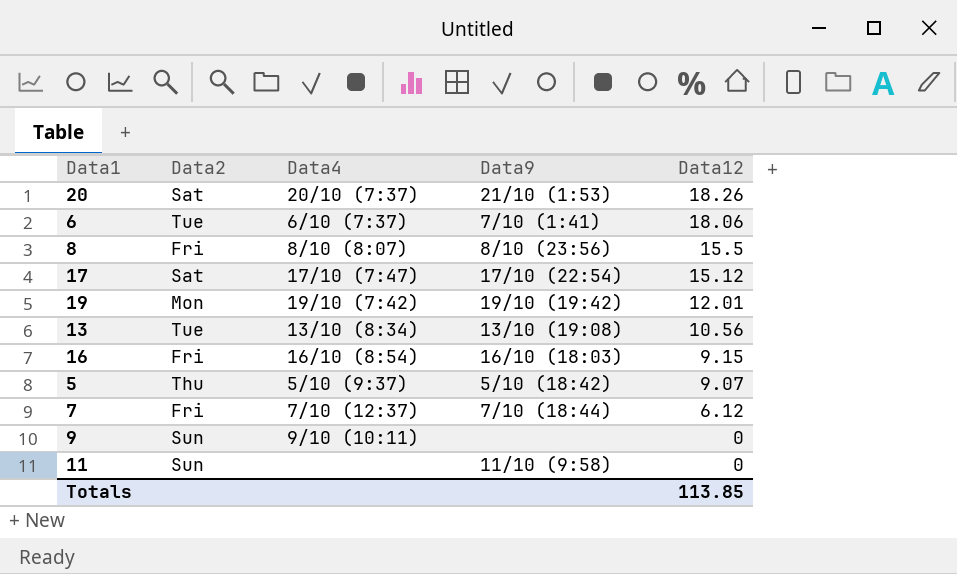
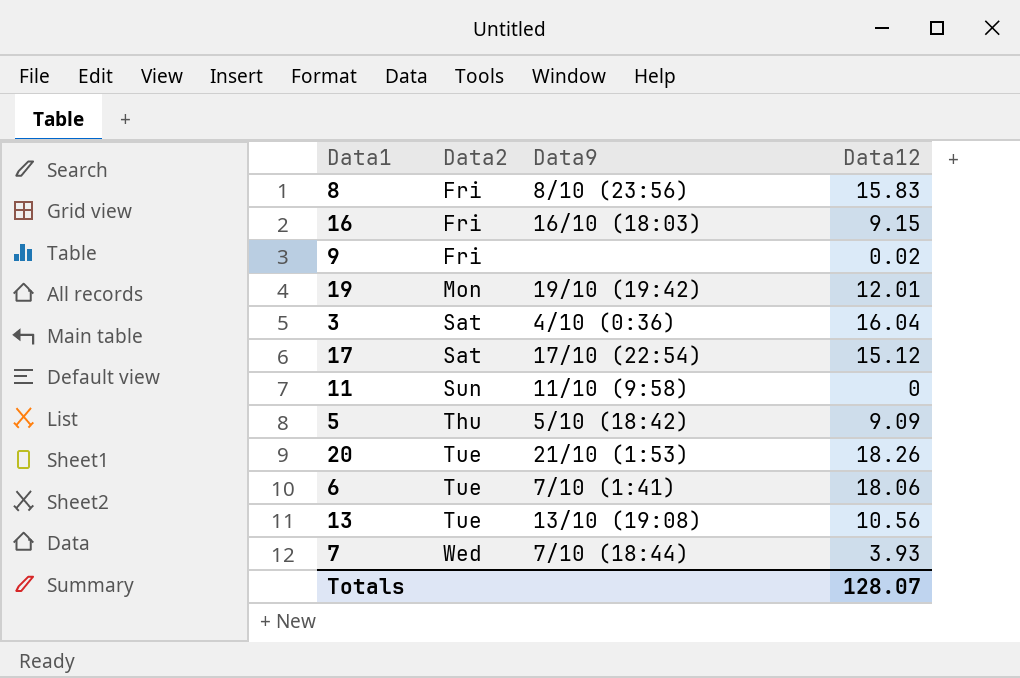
row order: Data12 descending -> Data2 ascending
column Data4 | position: 3 -> none
8 | Data12: 15.5 -> 15.83
9 | Data2: Sun -> Fri
9 | Data12: 0 -> 0.02
row 3: none -> Sat | 4/10 (0:36) | 16.04
5 | Data12: 9.07 -> 9.09
20 | Data2: Sat -> Tue
7 | Data2: Fri -> Wed
7 | Data12: 6.12 -> 3.93
Totals | Data12: 113.85 -> 128.07

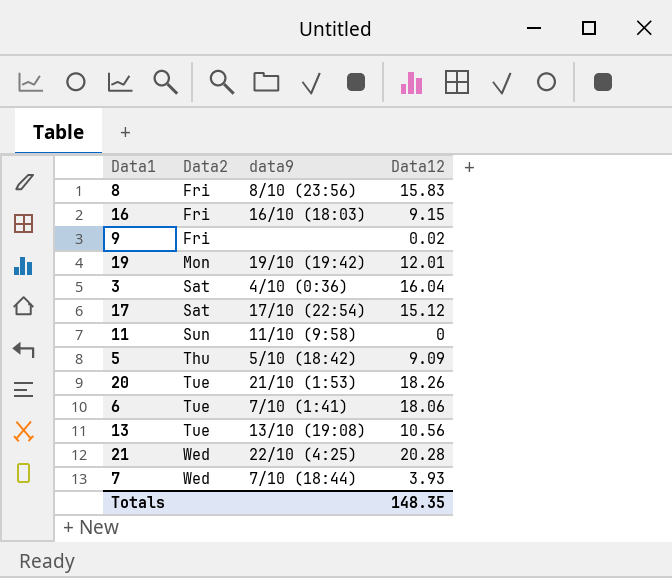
column name: Data9 -> data9
row 21: none -> Wed | 22/10 (4:25) | 20.28
Totals | Data12: 128.07 -> 148.35

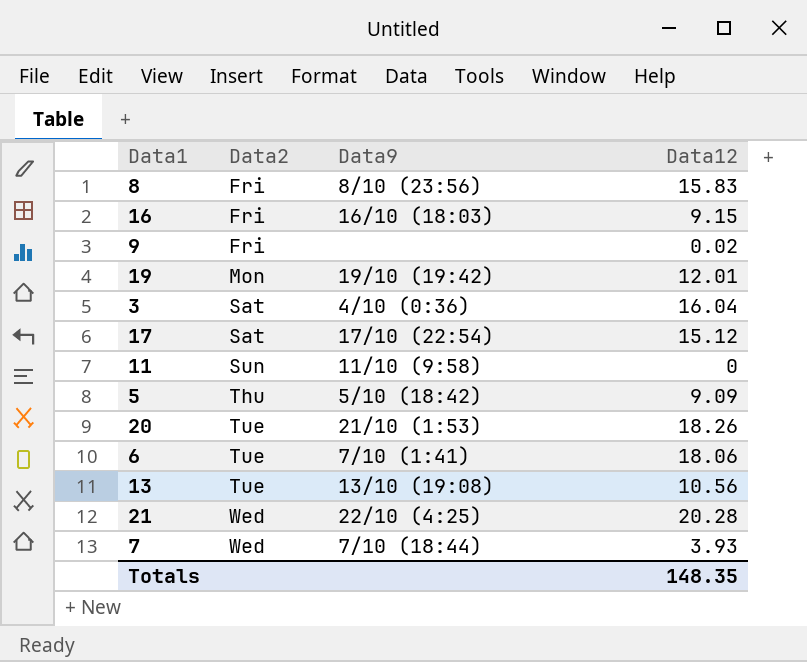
column name: data9 -> Data9

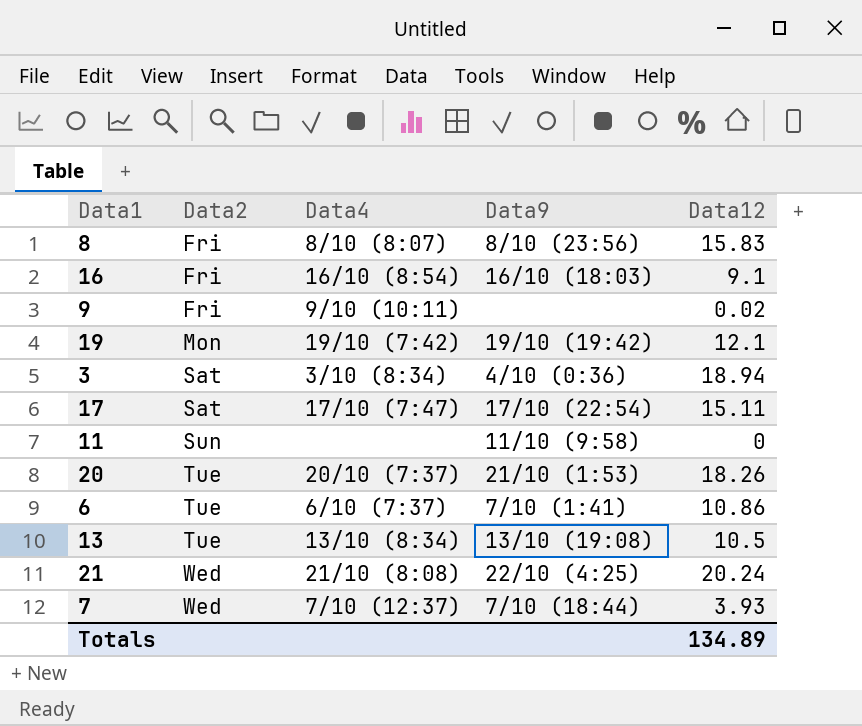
column Data4 | position: none -> 3
row 5: Thu | 5/10 (18:42) | 9.09 -> none
16 | Data12: 9.15 -> 9.1
19 | Data12: 12.01 -> 12.1
3 | Data12: 16.04 -> 18.94
17 | Data12: 15.12 -> 15.11
6 | Data12: 18.06 -> 10.86
13 | Data12: 10.56 -> 10.5
21 | Data12: 20.28 -> 20.24
Totals | Data12: 148.35 -> 134.89

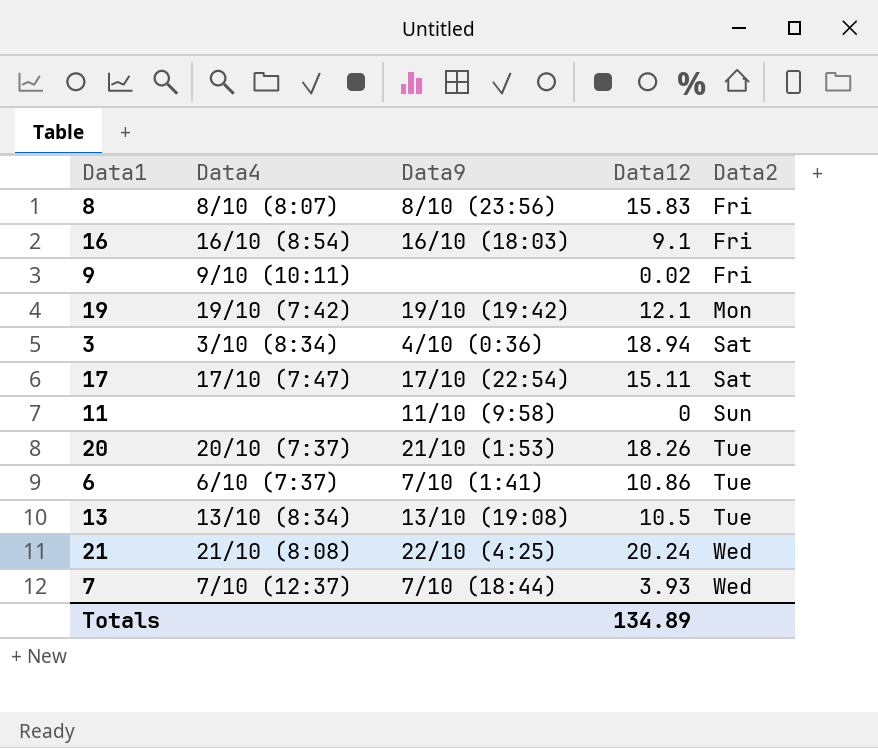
column Data2 | position: 2 -> 5

